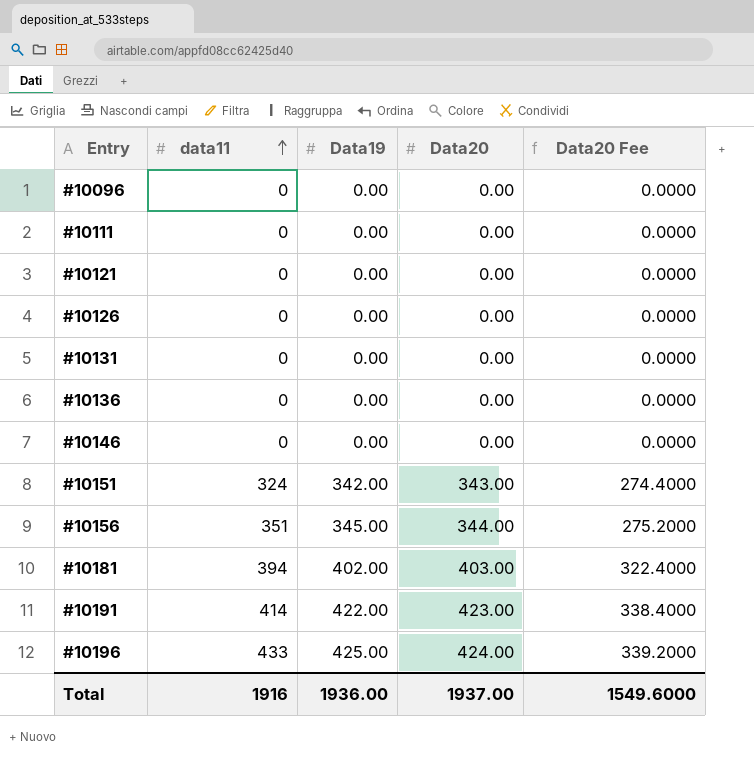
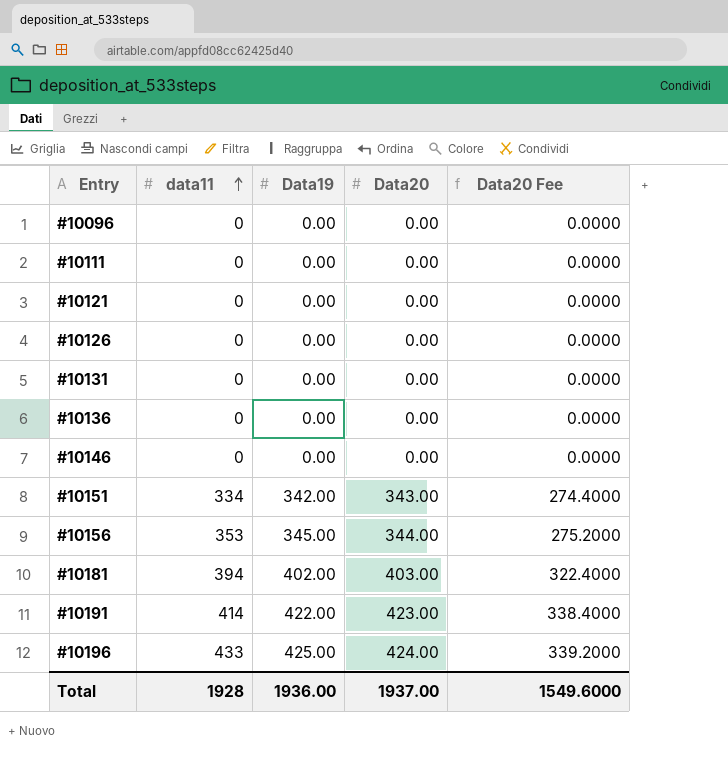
#10151 | data11: 324 -> 334
#10156 | data11: 351 -> 353
Total | data11: 1916 -> 1928

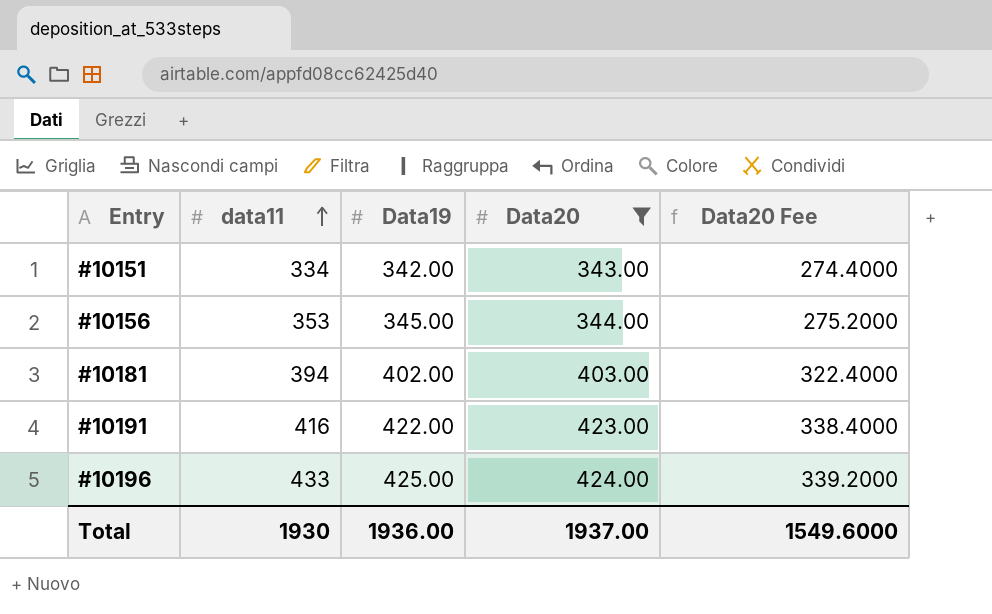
filter: none -> Data20 != 0.00
#10191 | data11: 414 -> 416
Total | data11: 1928 -> 1930

